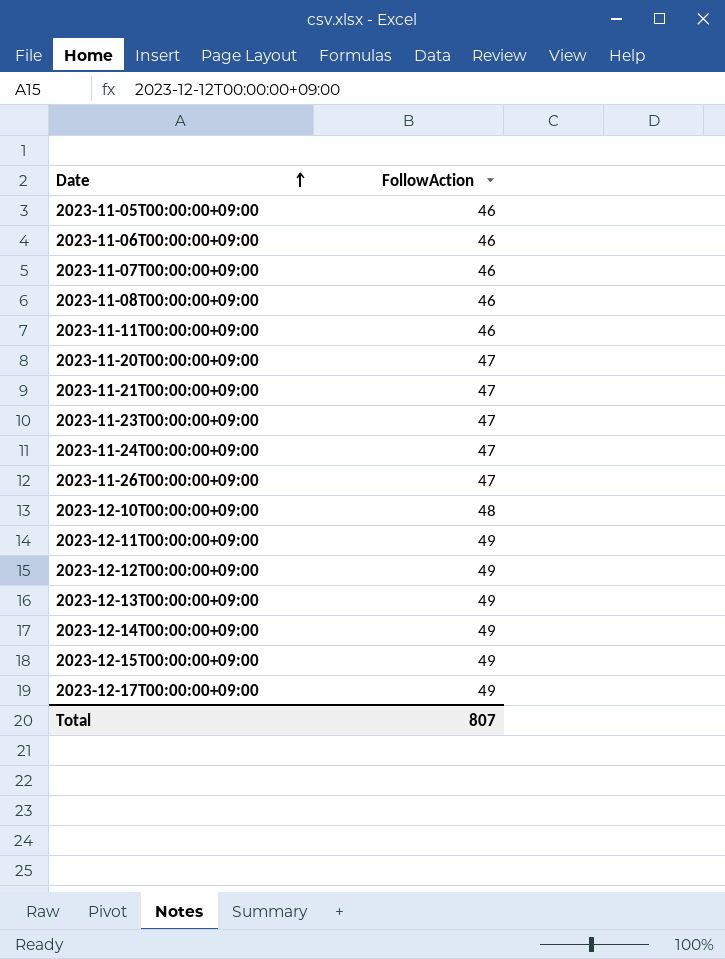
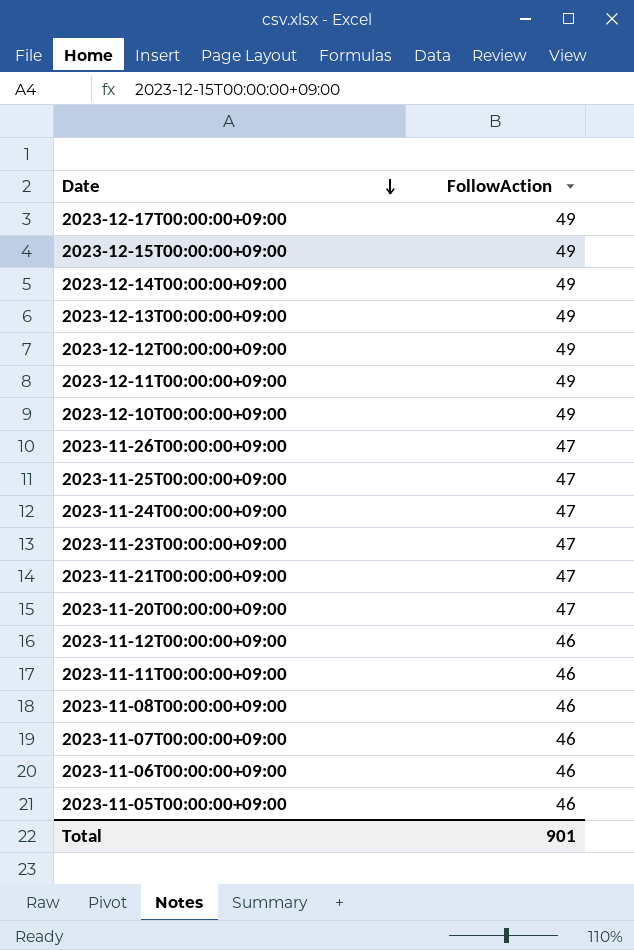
row order: Date ascending -> Date descending
2023-12-10T00:00:00+09:00 | FollowAction: 48 -> 49
row 2023-11-25T00:00:00+09:00: none -> 47
row 2023-11-12T00:00:00+09:00: none -> 46
Total | FollowAction: 807 -> 901

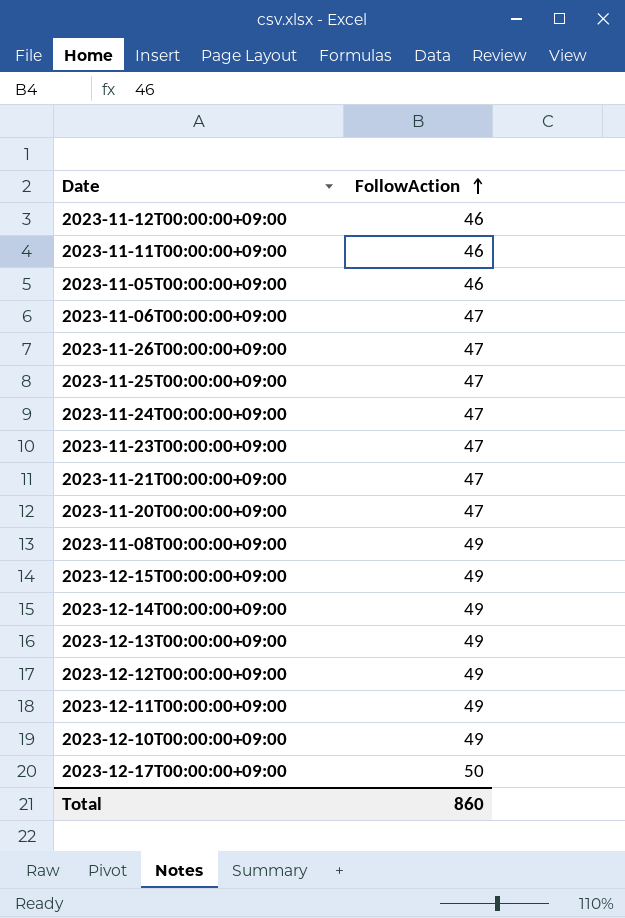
row order: Date descending -> FollowAction ascending
row 2023-11-07T00:00:00+09:00: 46 -> none
2023-11-06T00:00:00+09:00 | FollowAction: 46 -> 47
2023-11-08T00:00:00+09:00 | FollowAction: 46 -> 49
2023-12-17T00:00:00+09:00 | FollowAction: 49 -> 50
Total | FollowAction: 901 -> 860

